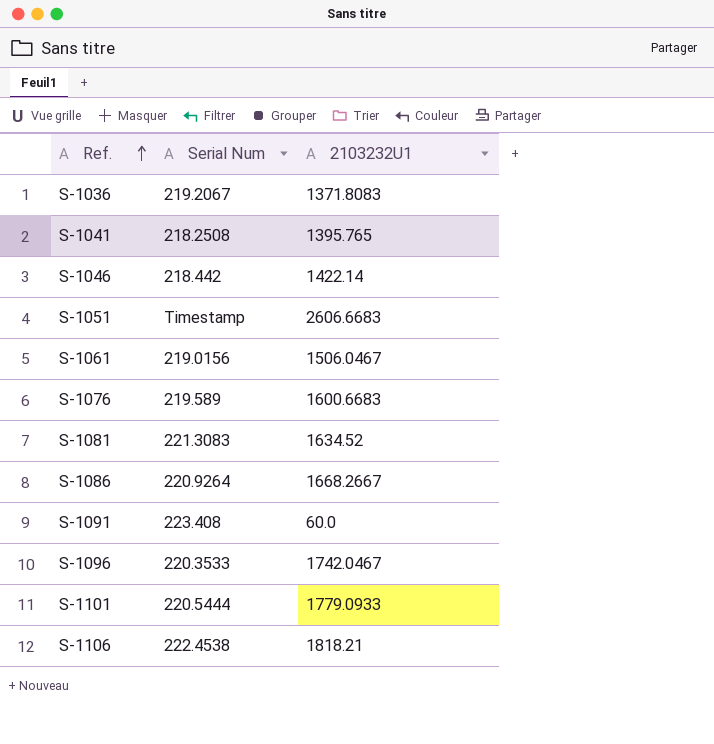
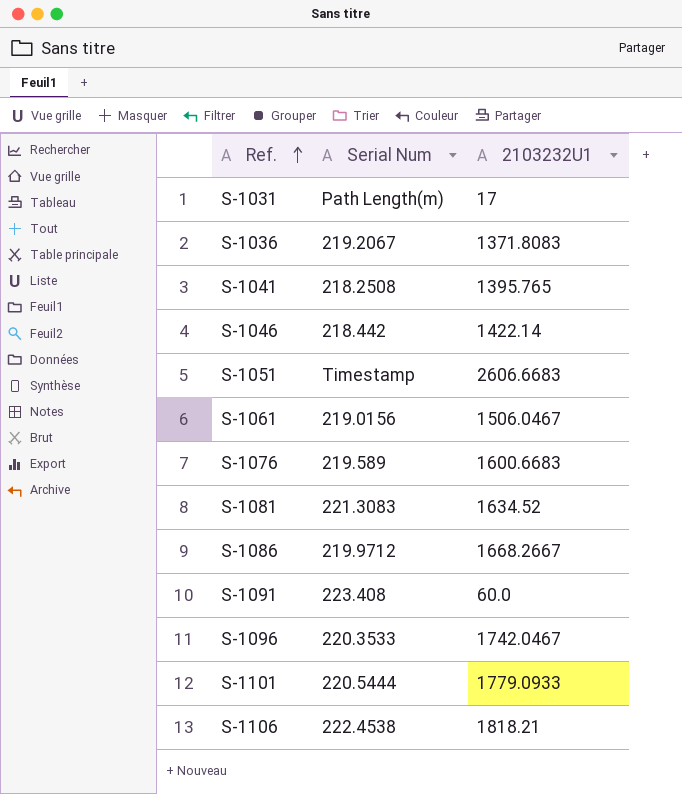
row S-1031: none -> Path Length(m) | 17
S-1086 | Serial Num: 220.9264 -> 219.9712

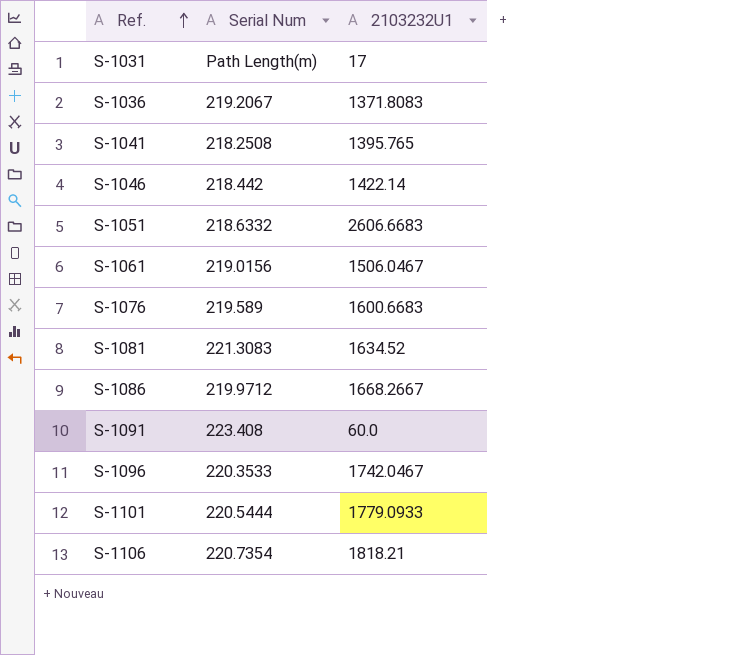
S-1051 | Serial Num: Timestamp -> 218.6332
S-1106 | Serial Num: 222.4538 -> 220.7354

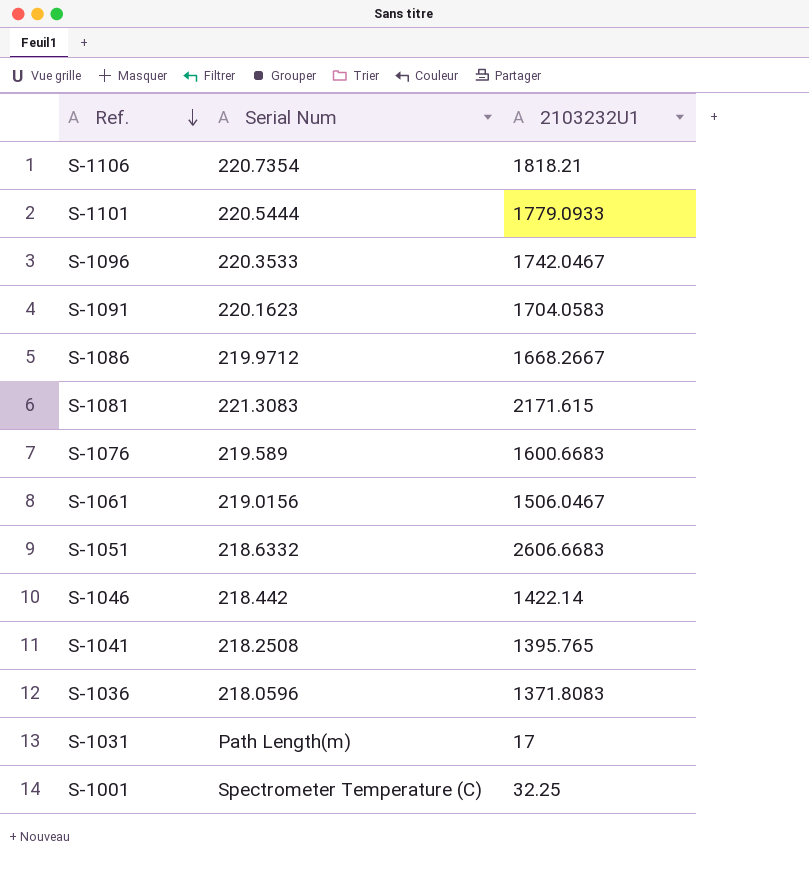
row order: Ref. ascending -> Ref. descending
S-1091 | Serial Num: 223.408 -> 220.1623
S-1091 | 2103232U1: 60.0 -> 1704.0583
S-1081 | 2103232U1: 1634.52 -> 2171.615
S-1036 | Serial Num: 219.2067 -> 218.0596
row S-1001: none -> Spectrometer Temperature (C) | 32.25

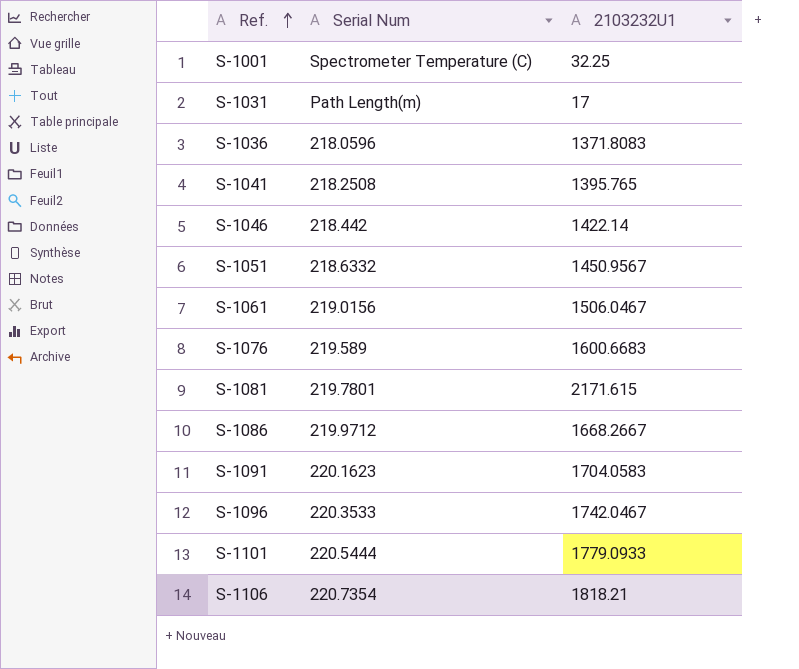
row order: Ref. descending -> Ref. ascending
S-1051 | 2103232U1: 2606.6683 -> 1450.9567
S-1081 | Serial Num: 221.3083 -> 219.7801

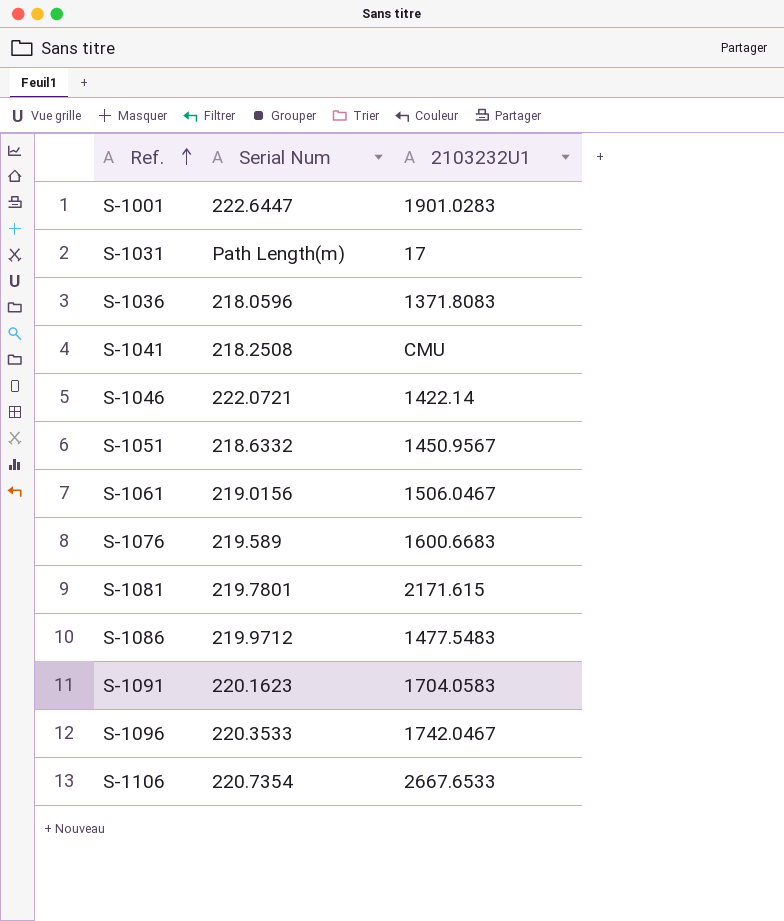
row S-1101: 220.5444 | 1779.0933 -> none
S-1001 | Serial Num: Spectrometer Temperature (C) -> 222.6447
S-1001 | 2103232U1: 32.25 -> 1901.0283
S-1041 | 2103232U1: 1395.765 -> CMU
S-1046 | Serial Num: 218.442 -> 222.0721
S-1086 | 2103232U1: 1668.2667 -> 1477.5483
S-1106 | 2103232U1: 1818.21 -> 2667.6533

